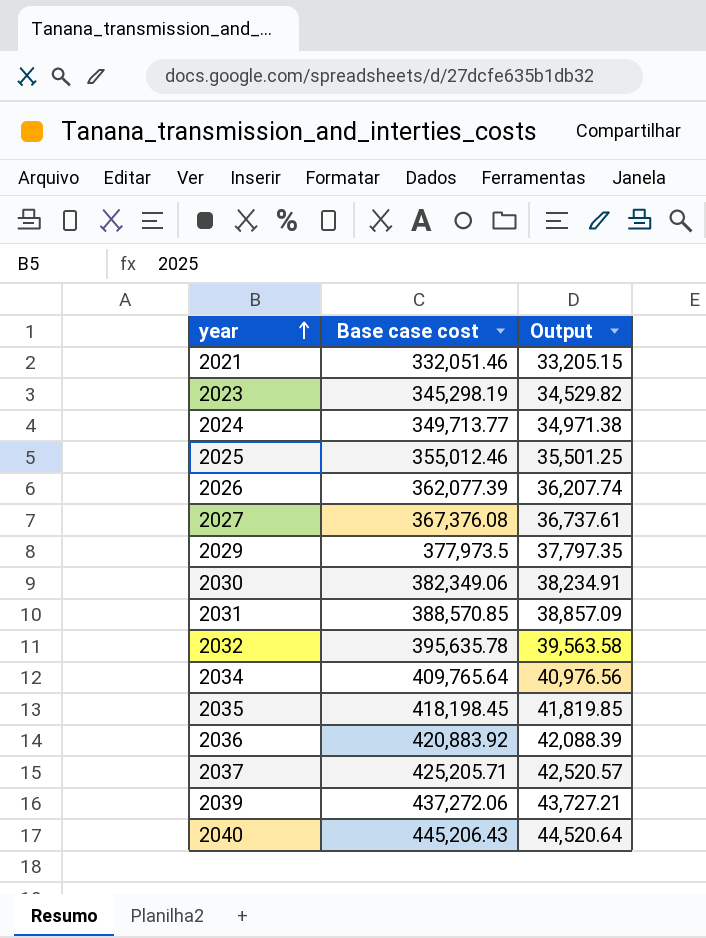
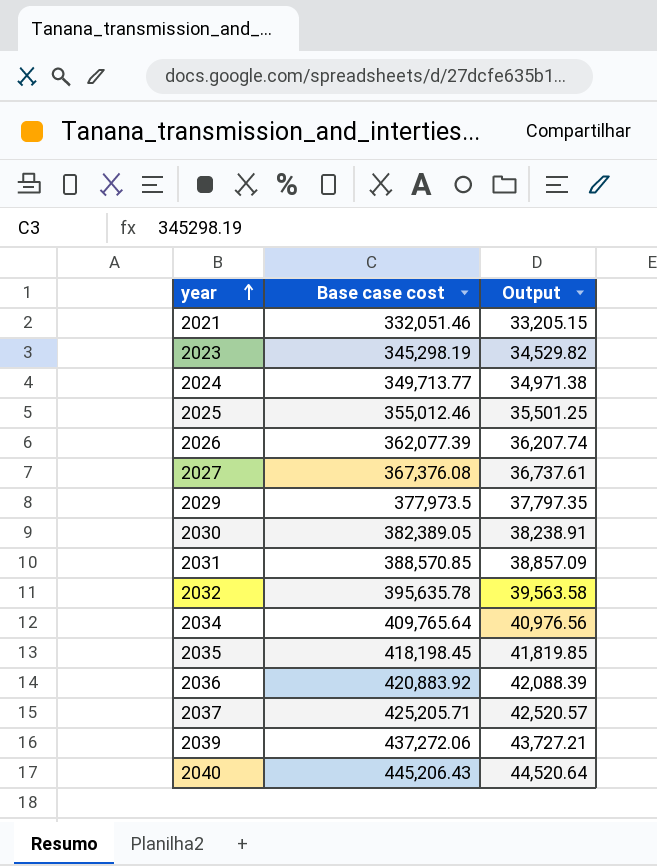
2030 | Base case cost: 382,349.06 -> 382,389.05
2030 | Output: 38,234.91 -> 38,238.91

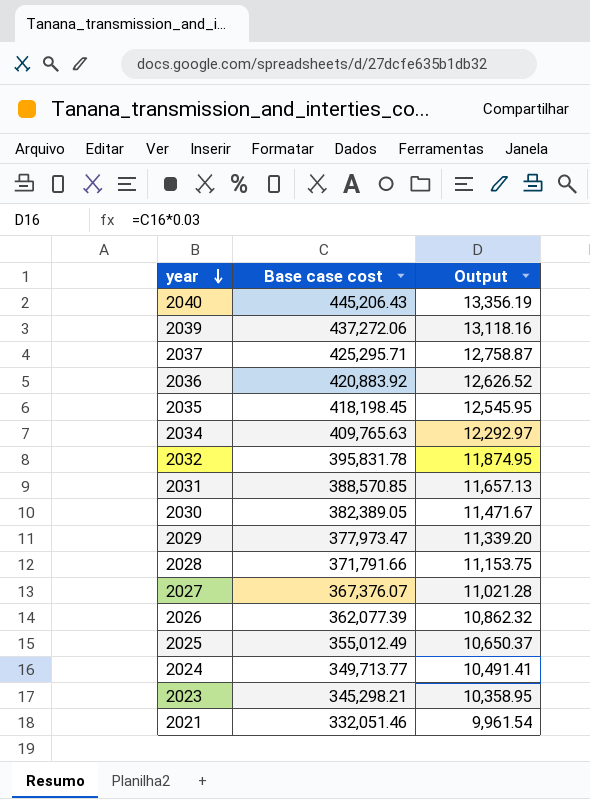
row order: year ascending -> year descending
column Output | formula: [Base case cost] * 0.1 -> [Base case cost] * 0.03
2037 | Base case cost: 425,205.71 -> 425,295.71
2034 | Base case cost: 409,765.64 -> 409,765.63
2032 | Base case cost: 395,635.78 -> 395,831.78
2029 | Base case cost: 377,973.5 -> 377,973.47
row 2028: none -> 371,791.66 | 11,153.75
2027 | Base case cost: 367,376.08 -> 367,376.07
2025 | Base case cost: 355,012.46 -> 355,012.49
2023 | Base case cost: 345,298.19 -> 345,298.21

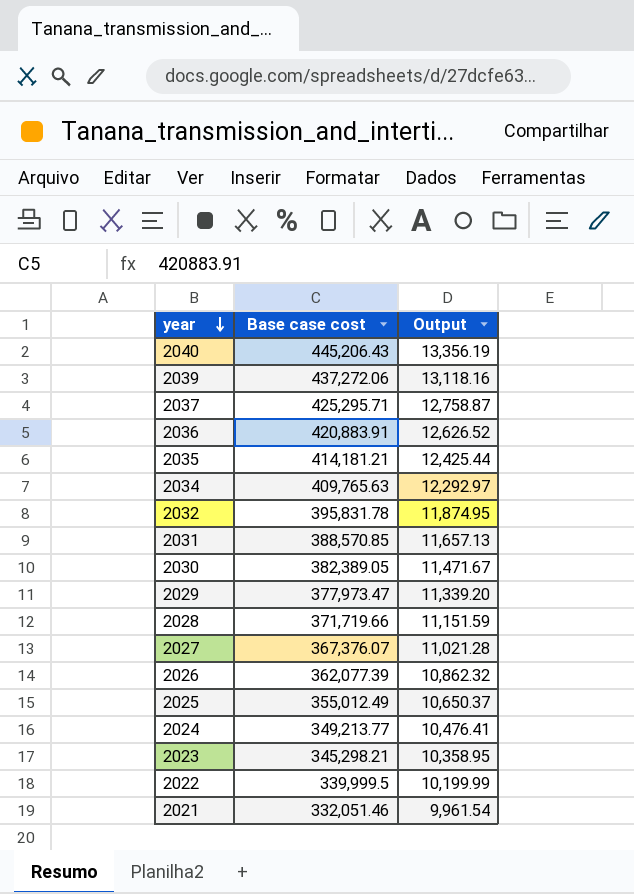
2036 | Base case cost: 420,883.92 -> 420,883.91
2035 | Base case cost: 418,198.45 -> 414,181.21
2035 | Output: 12,545.95 -> 12,425.44
2028 | Base case cost: 371,791.66 -> 371,719.66
2028 | Output: 11,153.75 -> 11,151.59
2024 | Base case cost: 349,713.77 -> 349,213.77
2024 | Output: 10,491.41 -> 10,476.41
row 2022: none -> 339,999.5 | 10,199.99

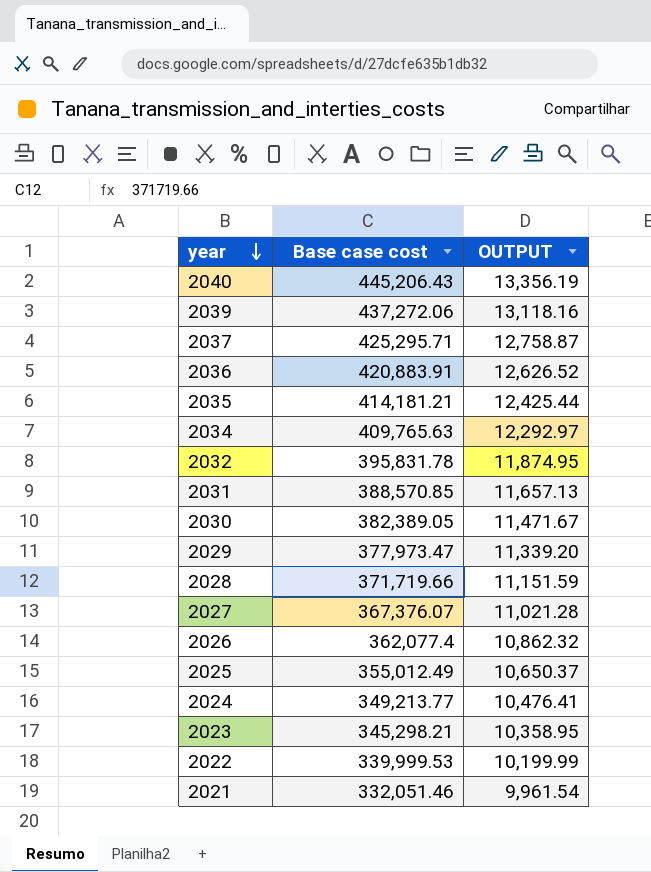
column name: Output -> OUTPUT
2026 | Base case cost: 362,077.39 -> 362,077.4
2022 | Base case cost: 339,999.5 -> 339,999.53

